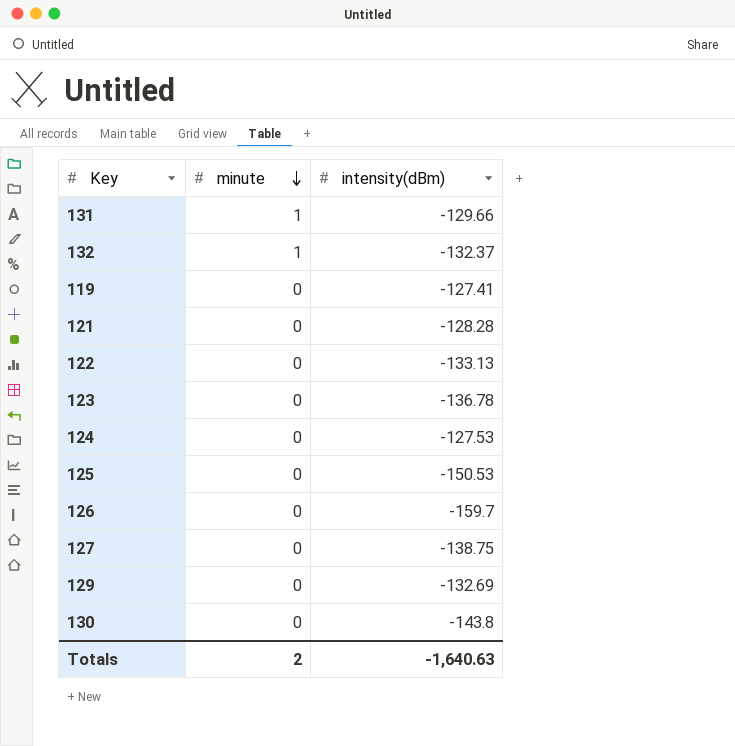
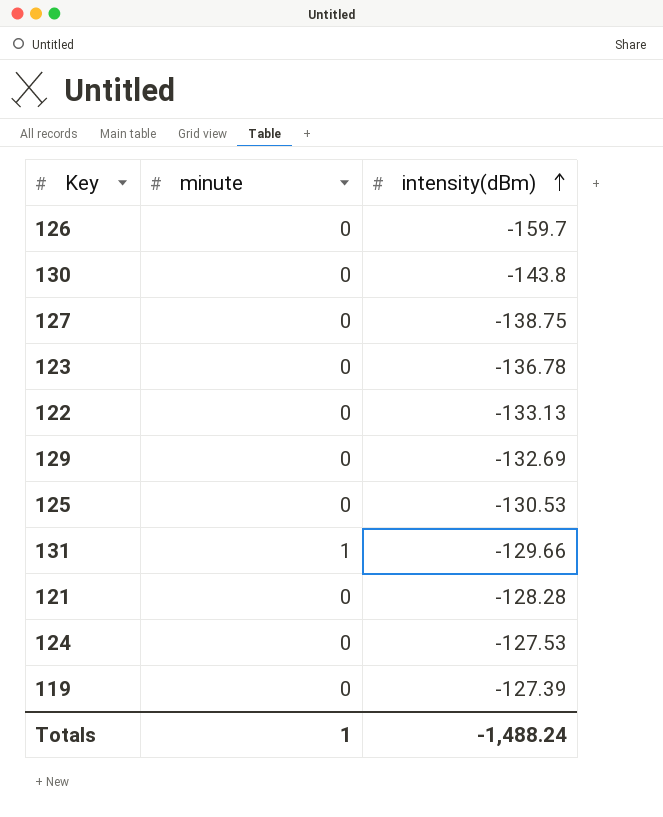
row order: minute descending -> intensity(dBm) ascending
row 132: 1 | -132.37 -> none
125 | intensity(dBm): -150.53 -> -130.53
119 | intensity(dBm): -127.41 -> -127.39
Totals | minute: 2 -> 1
Totals | intensity(dBm): -1,640.63 -> -1,488.24

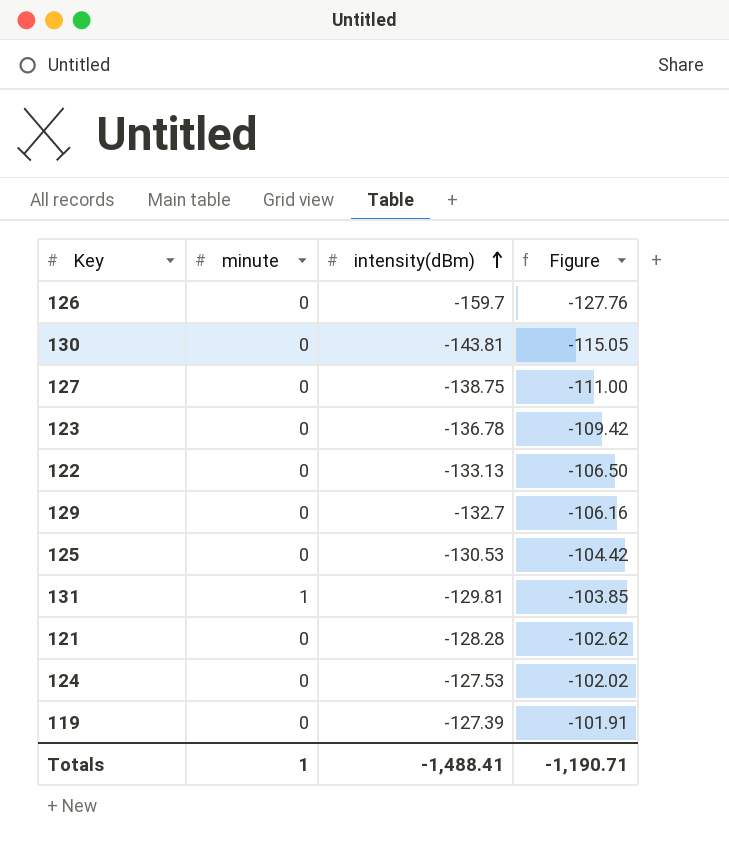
column Figure | formula: none -> [intensity(dBm)] * 0.8
130 | intensity(dBm): -143.8 -> -143.81
129 | intensity(dBm): -132.69 -> -132.7
131 | intensity(dBm): -129.66 -> -129.81
Totals | intensity(dBm): -1,488.24 -> -1,488.41

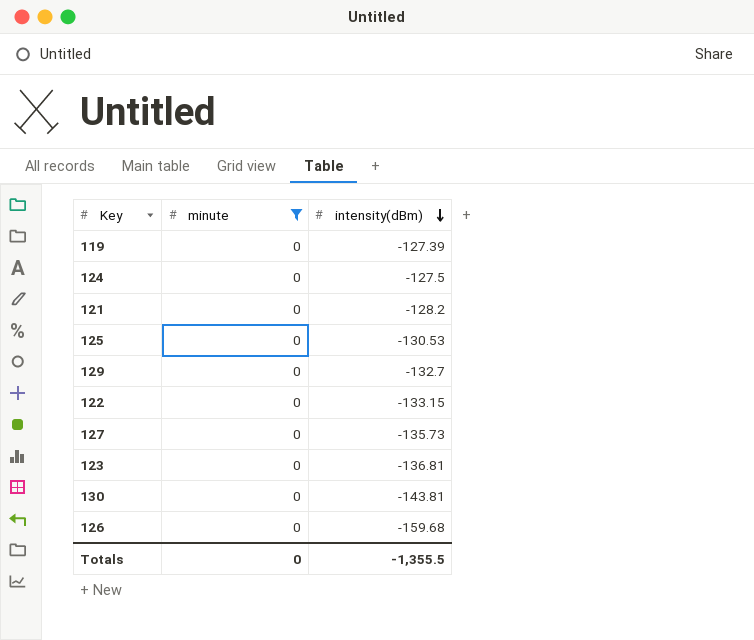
filter: none -> minute = 0
row order: intensity(dBm) ascending -> intensity(dBm) descending
column Figure | formula: [intensity(dBm)] * 0.8 -> none
124 | intensity(dBm): -127.53 -> -127.5
121 | intensity(dBm): -128.28 -> -128.2
122 | intensity(dBm): -133.13 -> -133.15
127 | intensity(dBm): -138.75 -> -135.73
123 | intensity(dBm): -136.78 -> -136.81
126 | intensity(dBm): -159.7 -> -159.68
Totals | minute: 1 -> 0
Totals | intensity(dBm): -1,488.41 -> -1,355.5

